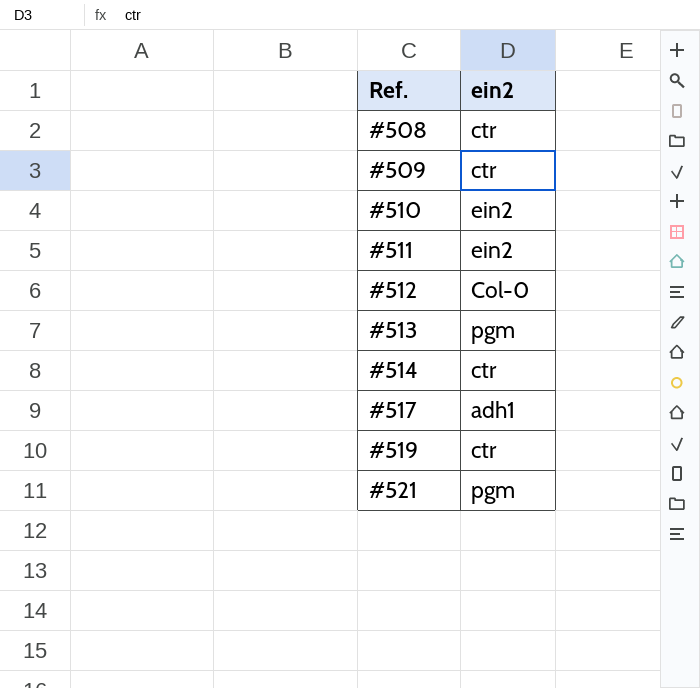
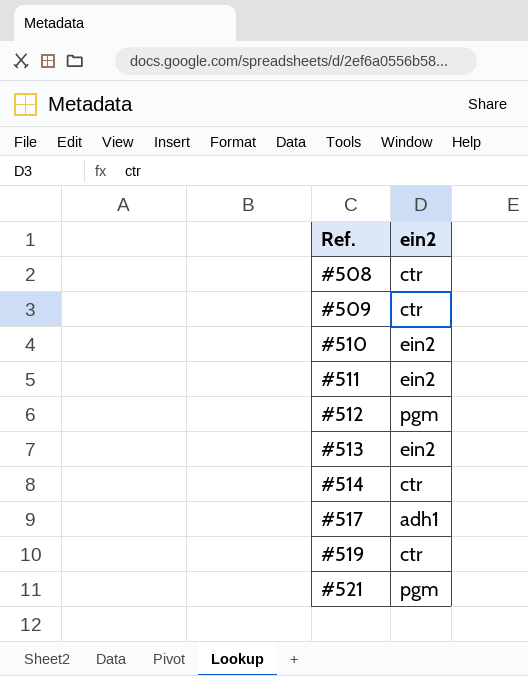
#512 | ein2: Col-0 -> pgm
#513 | ein2: pgm -> ein2

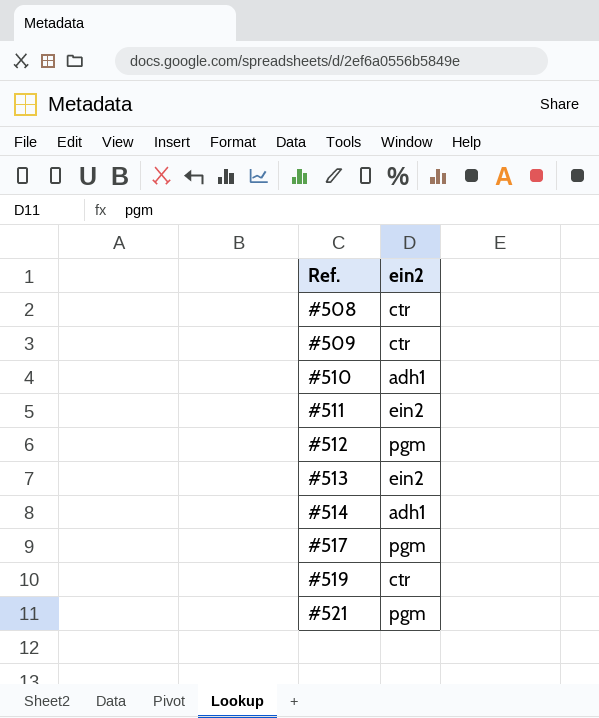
#510 | ein2: ein2 -> adh1
#514 | ein2: ctr -> adh1
#517 | ein2: adh1 -> pgm

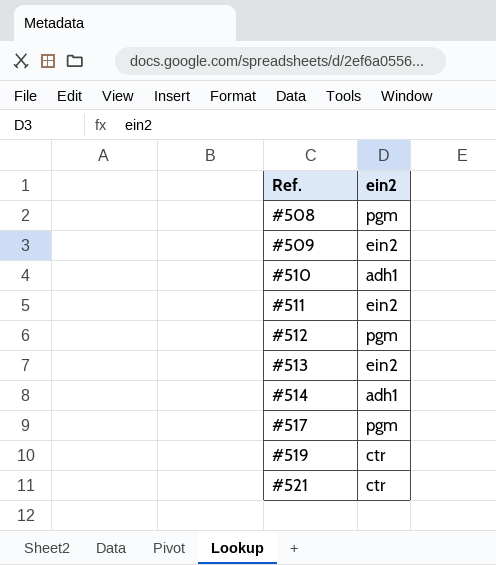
#508 | ein2: ctr -> pgm
#509 | ein2: ctr -> ein2
#521 | ein2: pgm -> ctr

